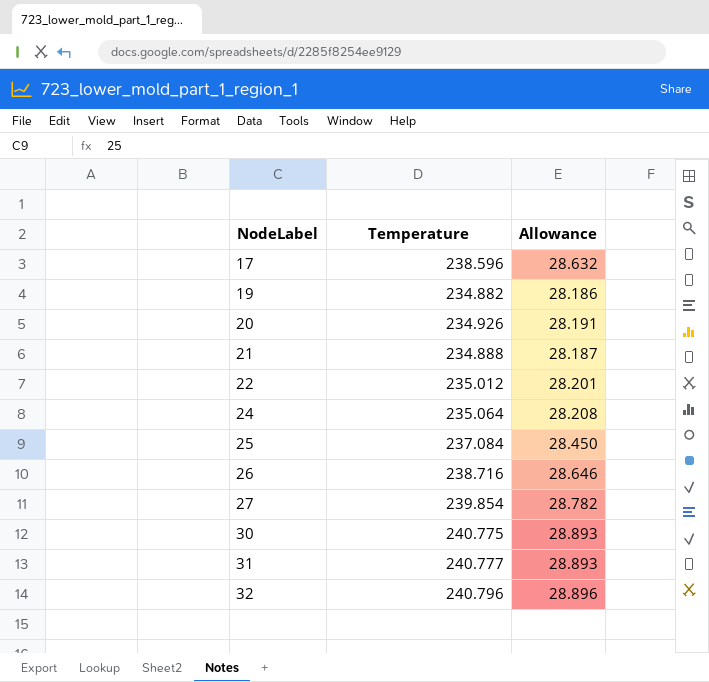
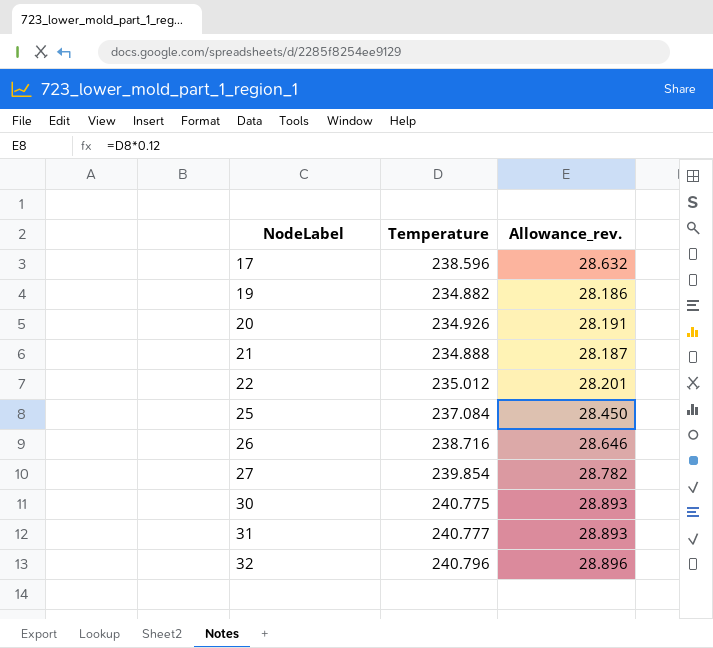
column name: Allowance -> Allowance_rev.
row 24: 235.064 | 28.208 -> none

